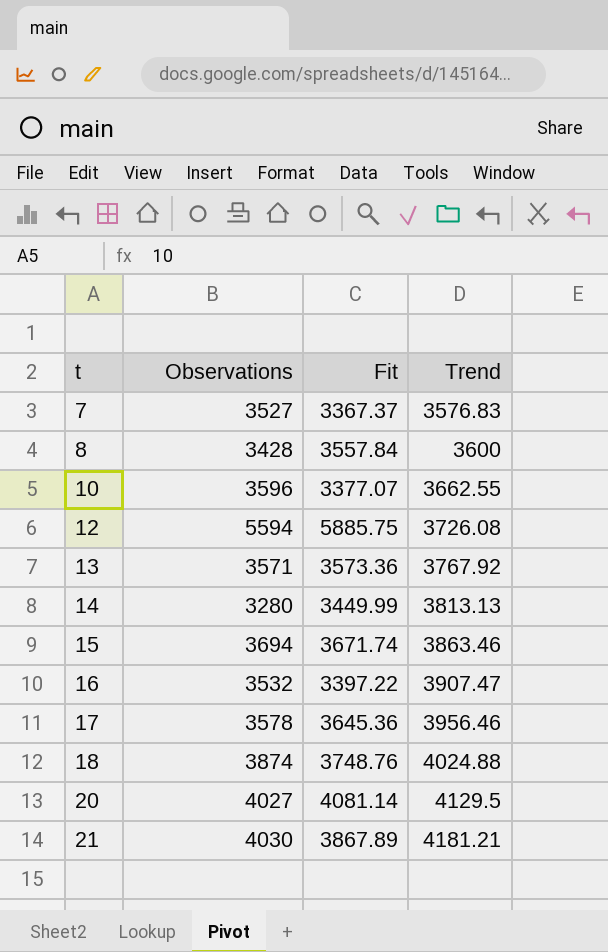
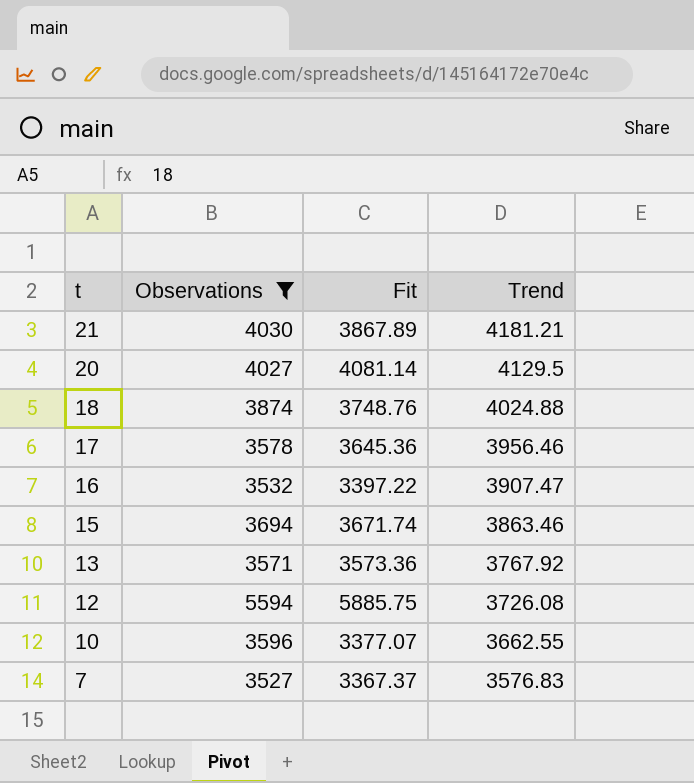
filter: none -> Observations >= 3527
row order: t ascending -> t descending

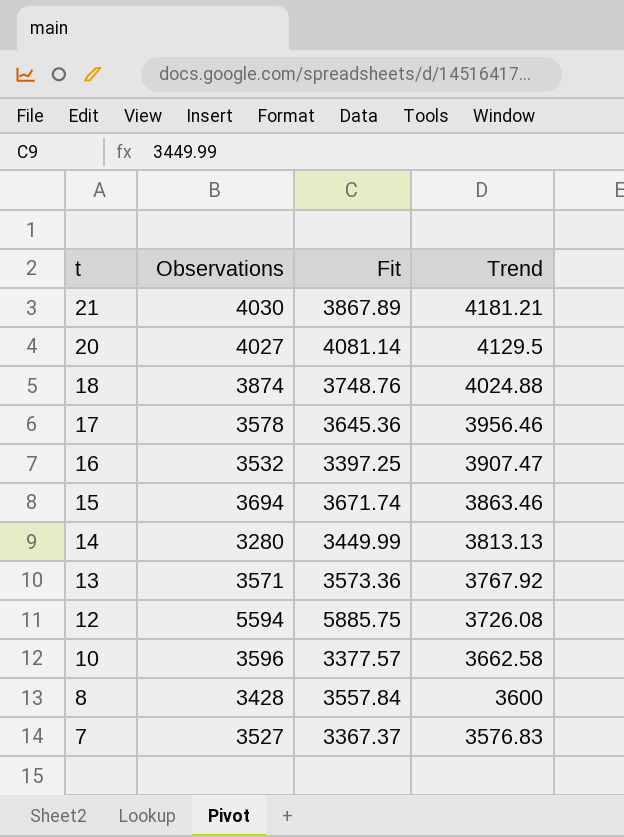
filter: Observations >= 3527 -> none
16 | Fit: 3397.22 -> 3397.25
10 | Fit: 3377.07 -> 3377.57
10 | Trend: 3662.55 -> 3662.58

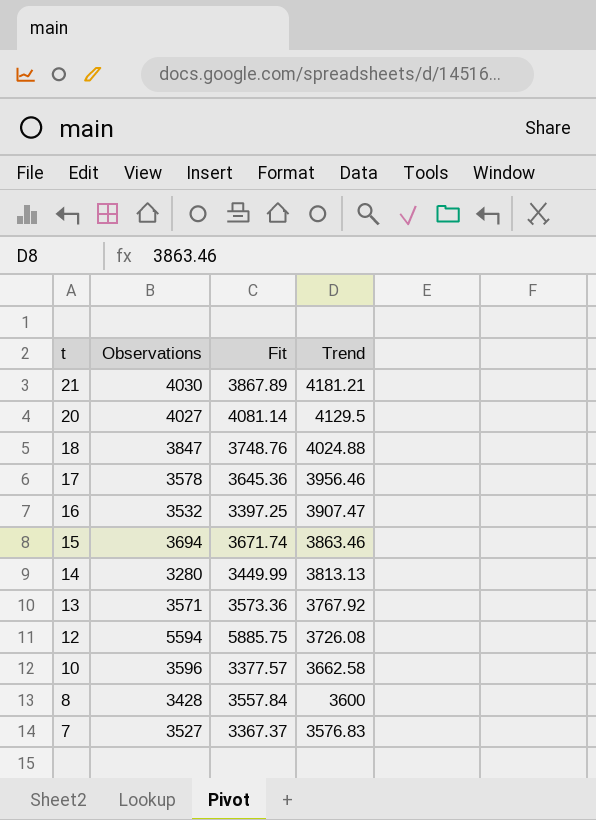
18 | Observations: 3874 -> 3847

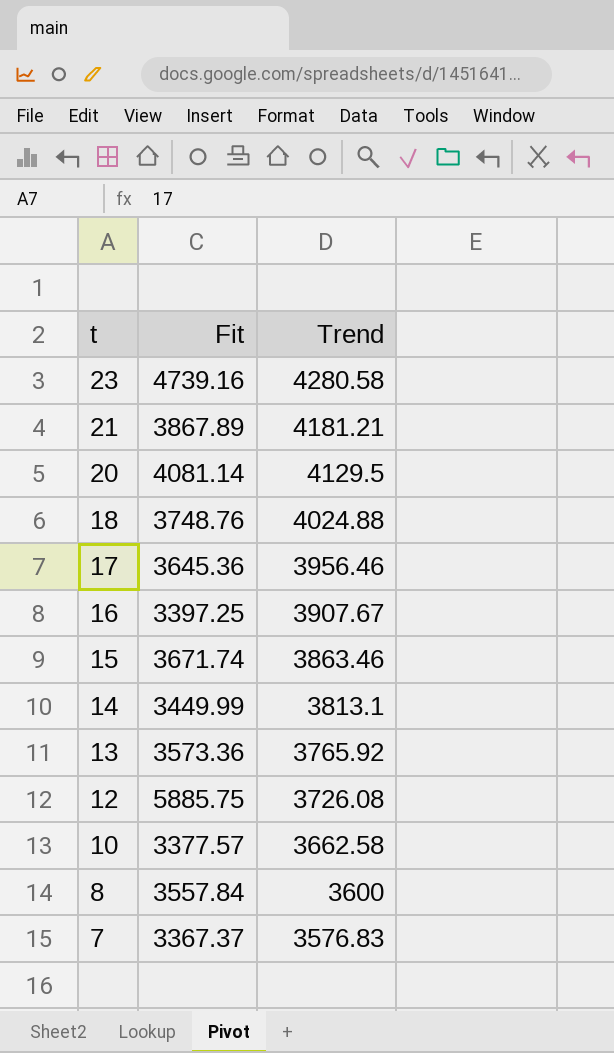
column Observations | position: 2 -> none
row 23: none -> 4739.16 | 4280.58
16 | Trend: 3907.47 -> 3907.67
14 | Trend: 3813.13 -> 3813.1
13 | Trend: 3767.92 -> 3765.92

